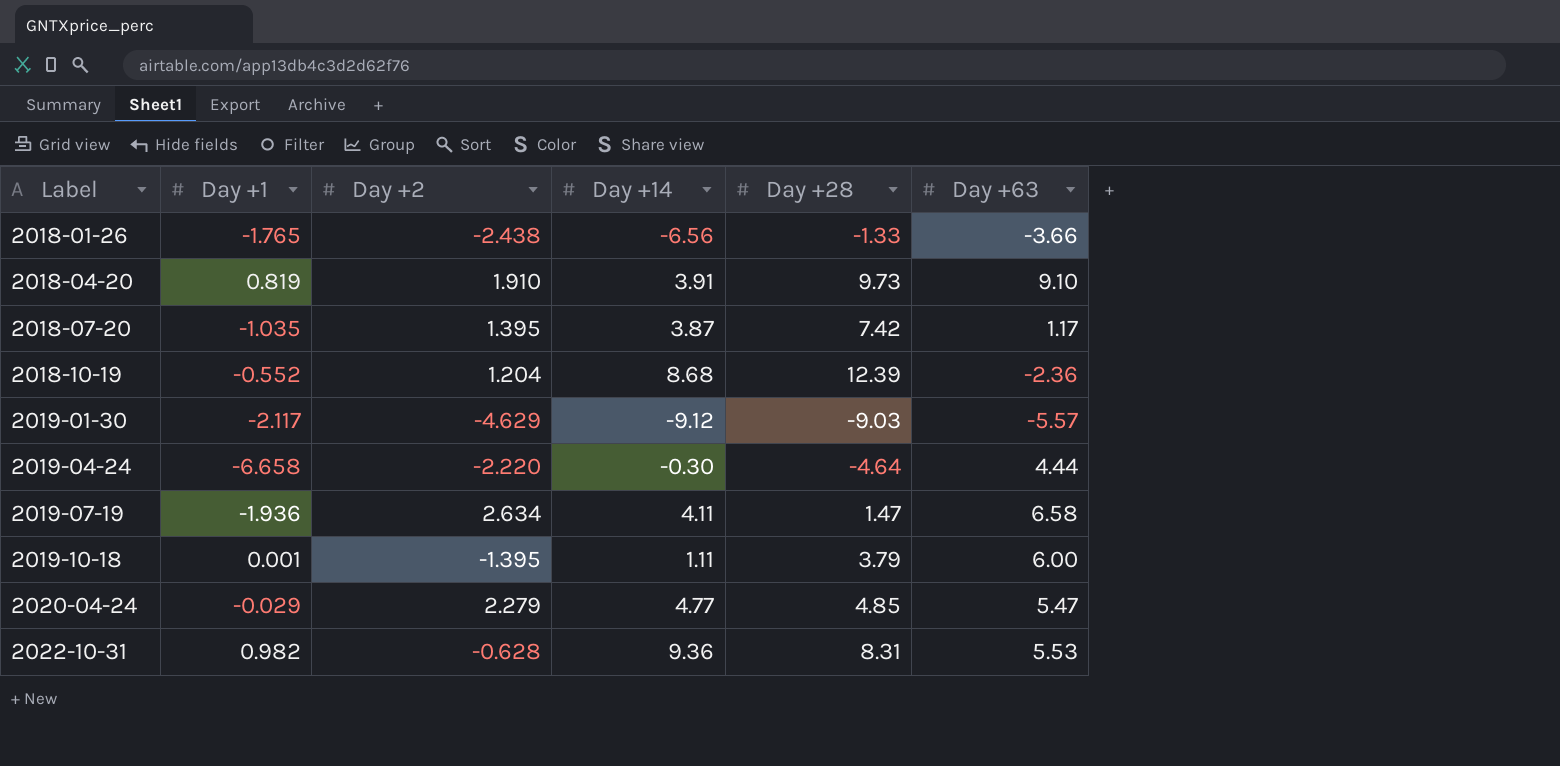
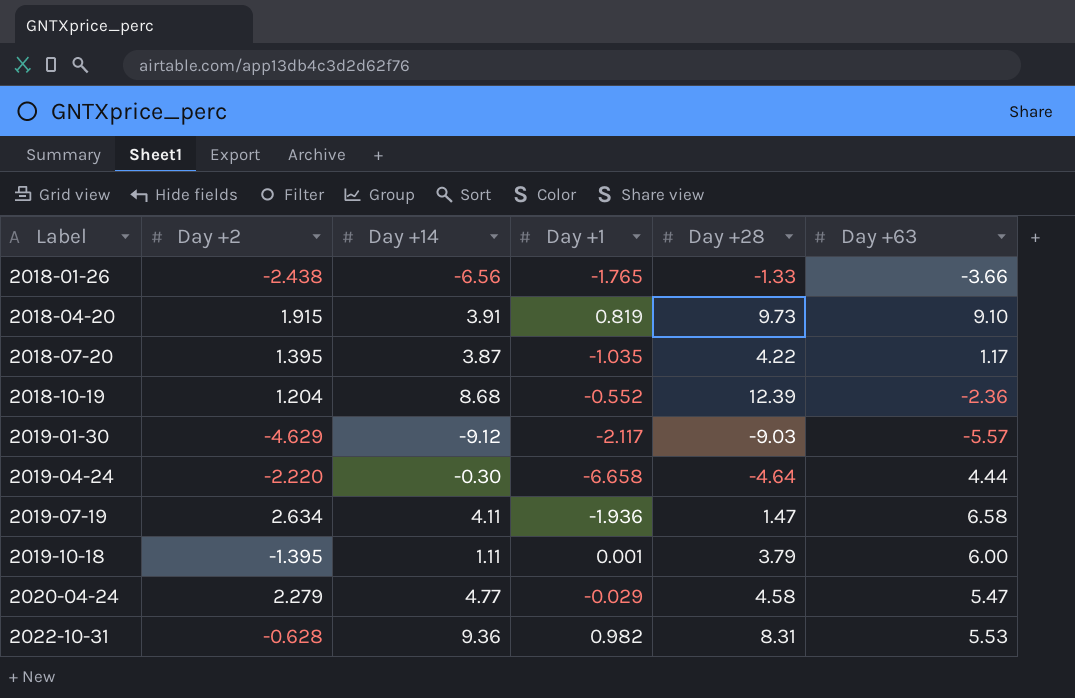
column Day +1 | position: 2 -> 4
2018-04-20 | Day +2: 1.910 -> 1.915
2018-07-20 | Day +28: 7.42 -> 4.22
2020-04-24 | Day +28: 4.85 -> 4.58

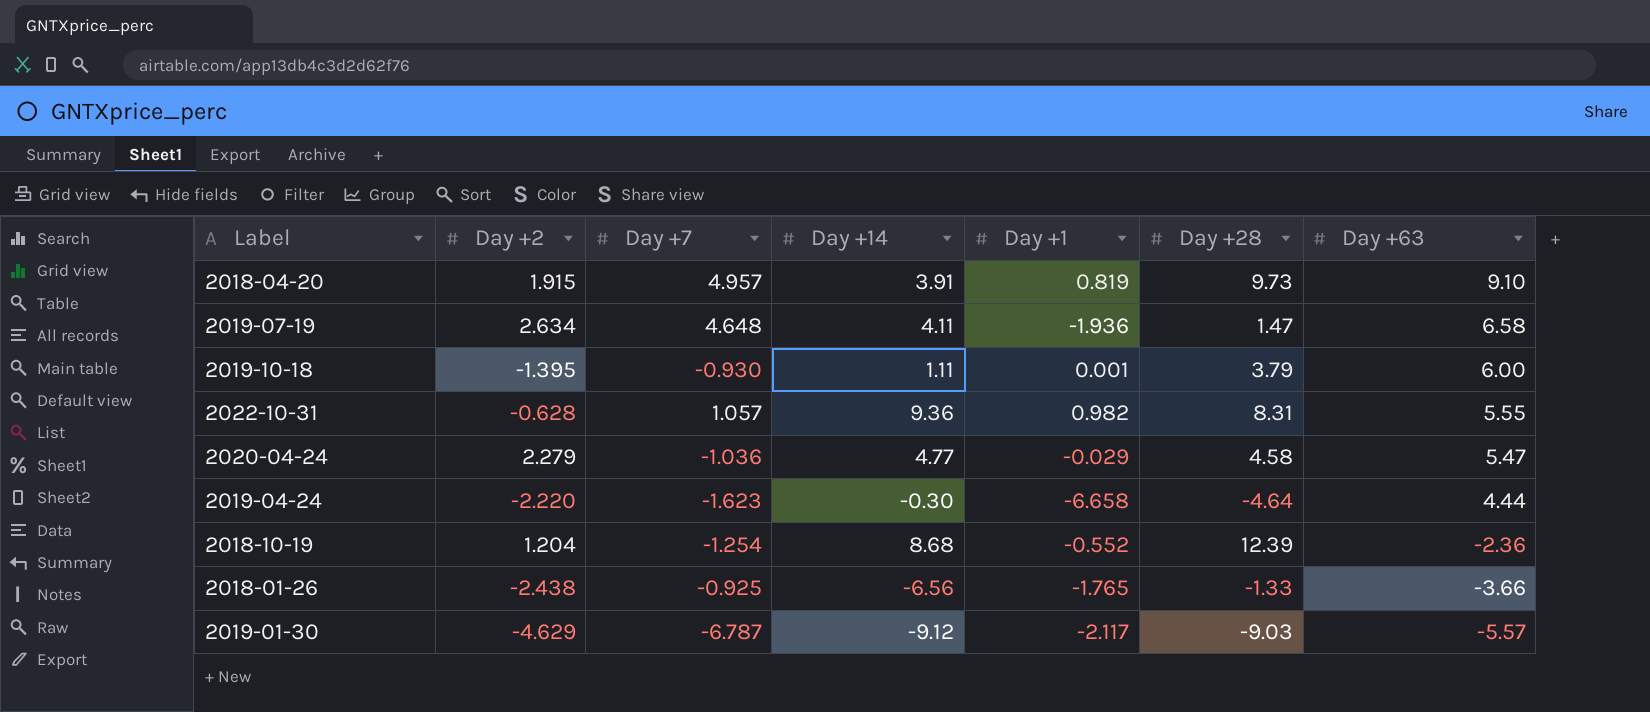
row order: Label ascending -> Day +63 descending
column Day +7 | position: none -> 3
row 2018-07-20: 1.395 | 3.87 | -1.035 | 4.22 | 1.17 -> none
2022-10-31 | Day +63: 5.53 -> 5.55

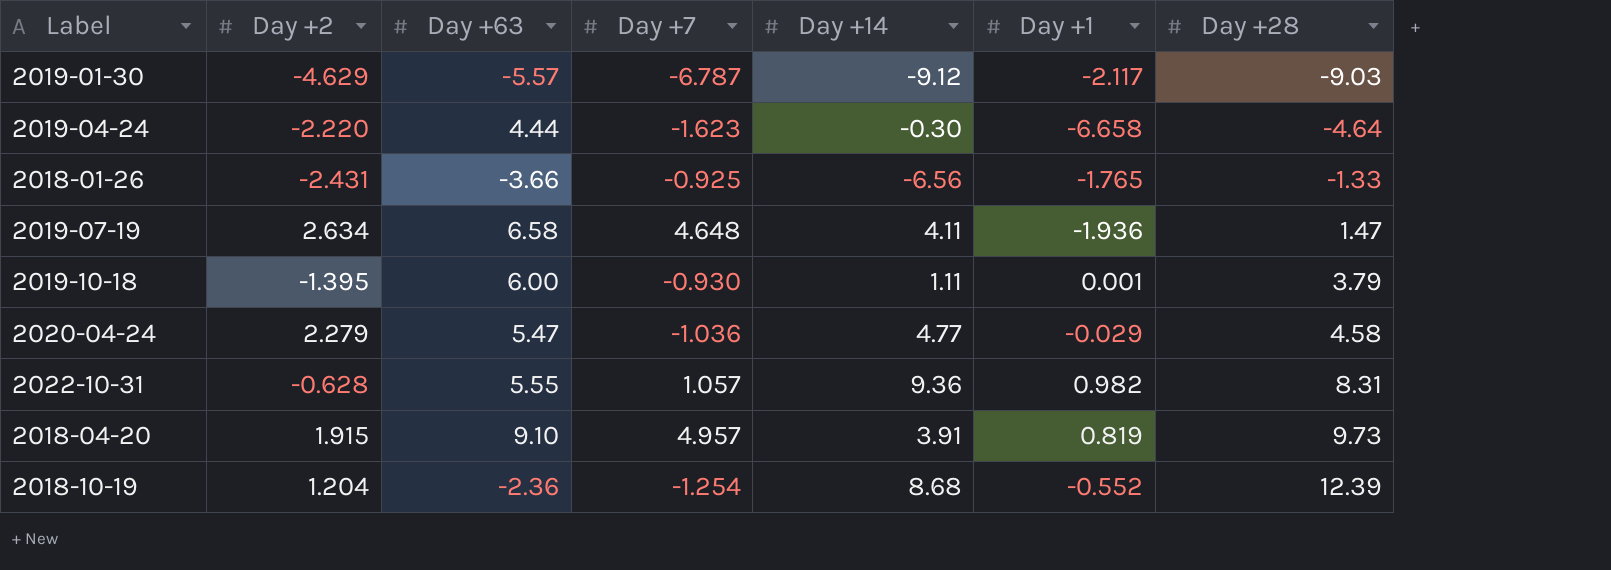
row order: Day +63 descending -> Day +28 ascending
column Day +63 | position: 7 -> 3
2018-01-26 | Day +2: -2.438 -> -2.431

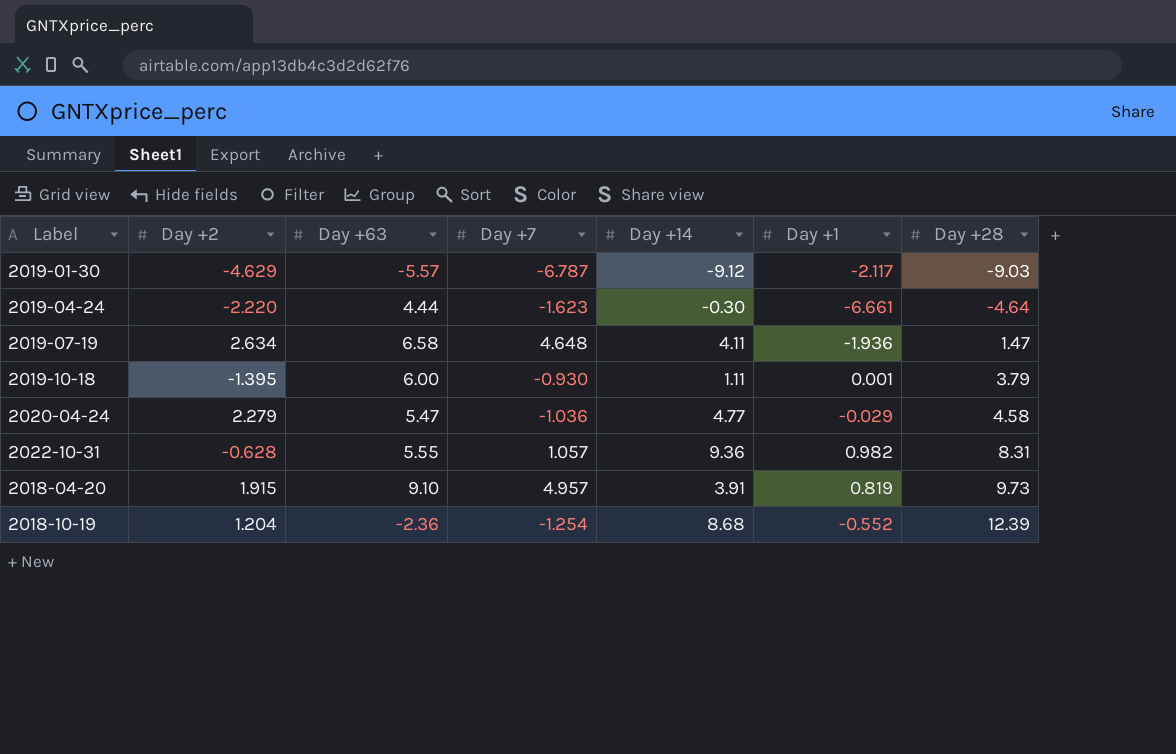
row 2018-01-26: -2.431 | -3.66 | -0.925 | -6.56 | -1.765 | -1.33 -> none
2019-04-24 | Day +1: -6.658 -> -6.661

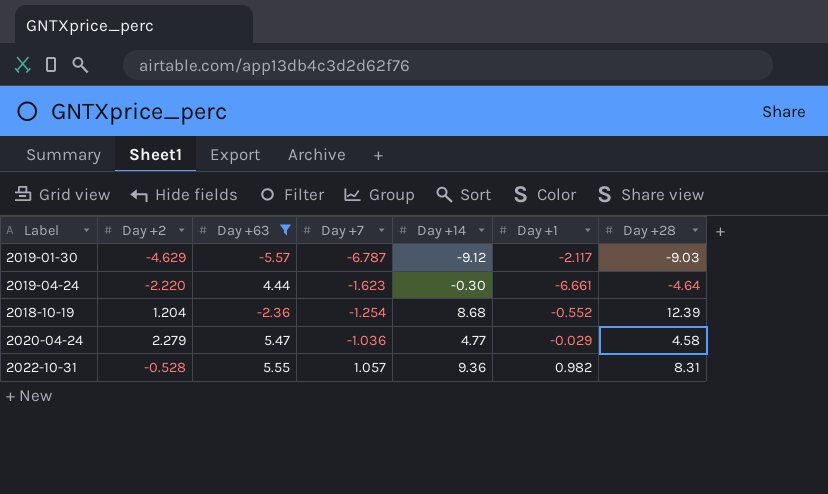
filter: none -> Day +63 <= 5.55
row order: Day +28 ascending -> Day +7 ascending
2022-10-31 | Day +2: -0.628 -> -0.528

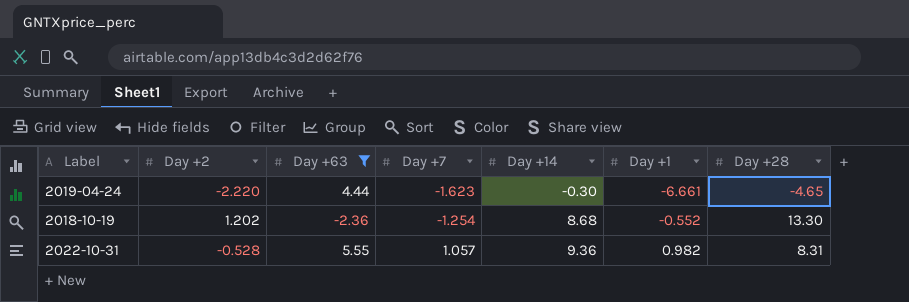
row 2019-01-30: -4.629 | -5.57 | -6.787 | -9.12 | -2.117 | -9.03 -> none
row 2020-04-24: 2.279 | 5.47 | -1.036 | 4.77 | -0.029 | 4.58 -> none
2019-04-24 | Day +28: -4.64 -> -4.65
2018-10-19 | Day +2: 1.204 -> 1.202
2018-10-19 | Day +28: 12.39 -> 13.30

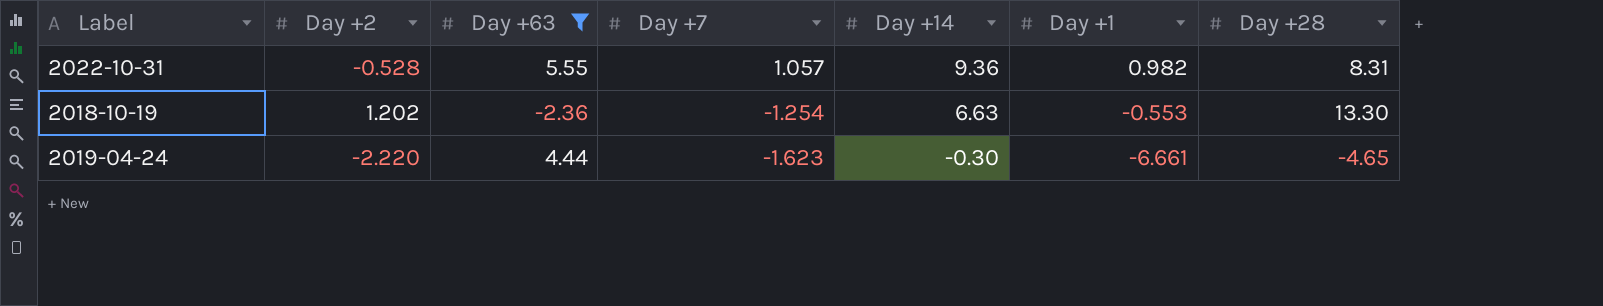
row order: Day +7 ascending -> Day +7 descending
2018-10-19 | Day +14: 8.68 -> 6.63
2018-10-19 | Day +1: -0.552 -> -0.553

